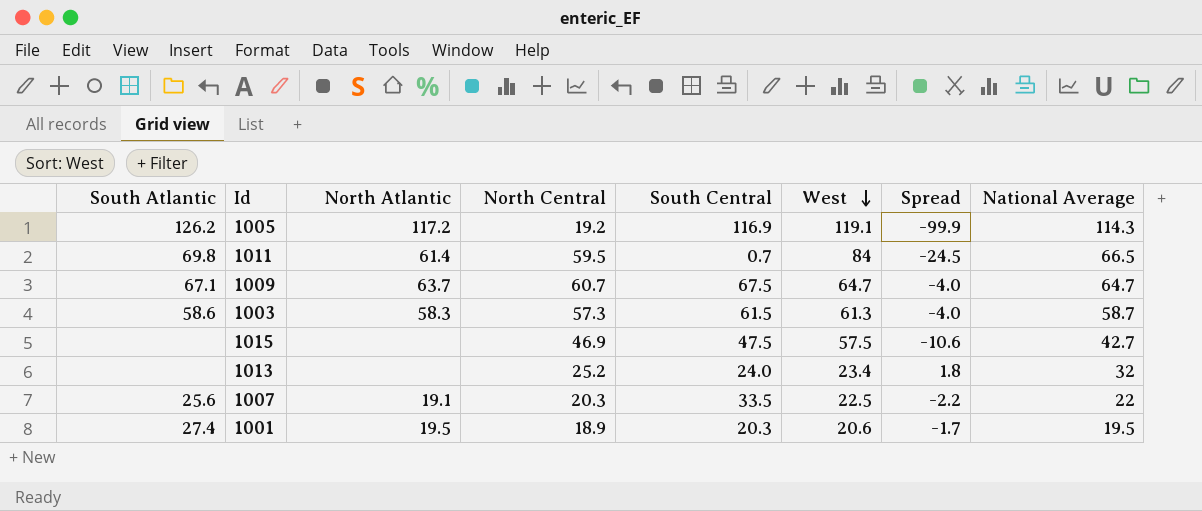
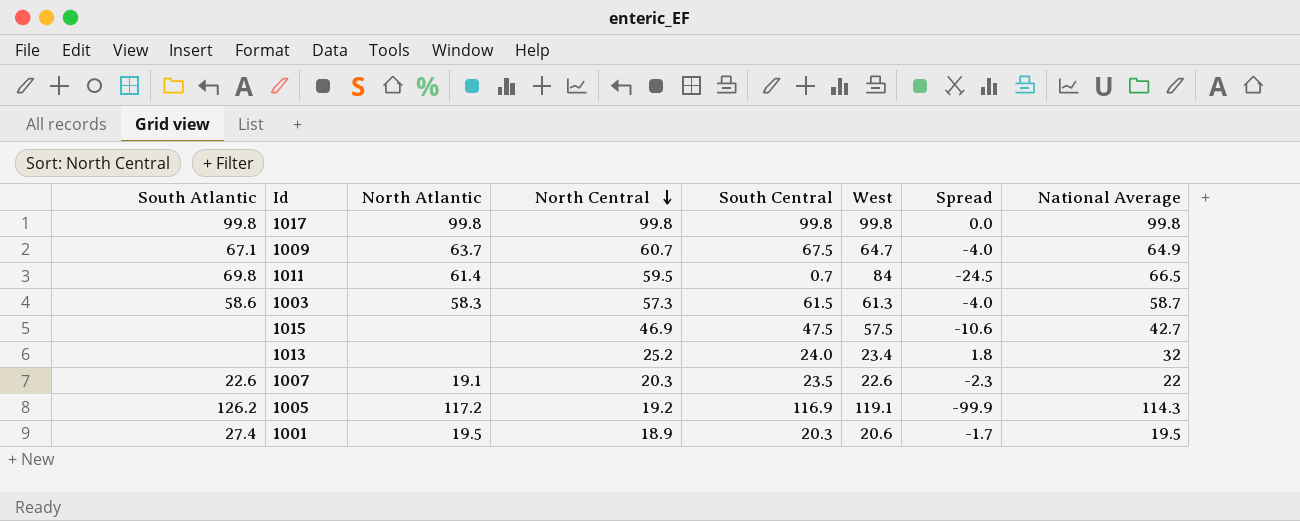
row order: West descending -> North Central descending
row 1017: none -> 99.8 | 99.8 | 99.8 | 99.8 | 99.8 | 0.0 | 99.8
1009 | National Average: 64.7 -> 64.9
1007 | South Atlantic: 25.6 -> 22.6
1007 | South Central: 33.5 -> 23.5
1007 | West: 22.5 -> 22.6
1007 | Spread: -2.2 -> -2.3

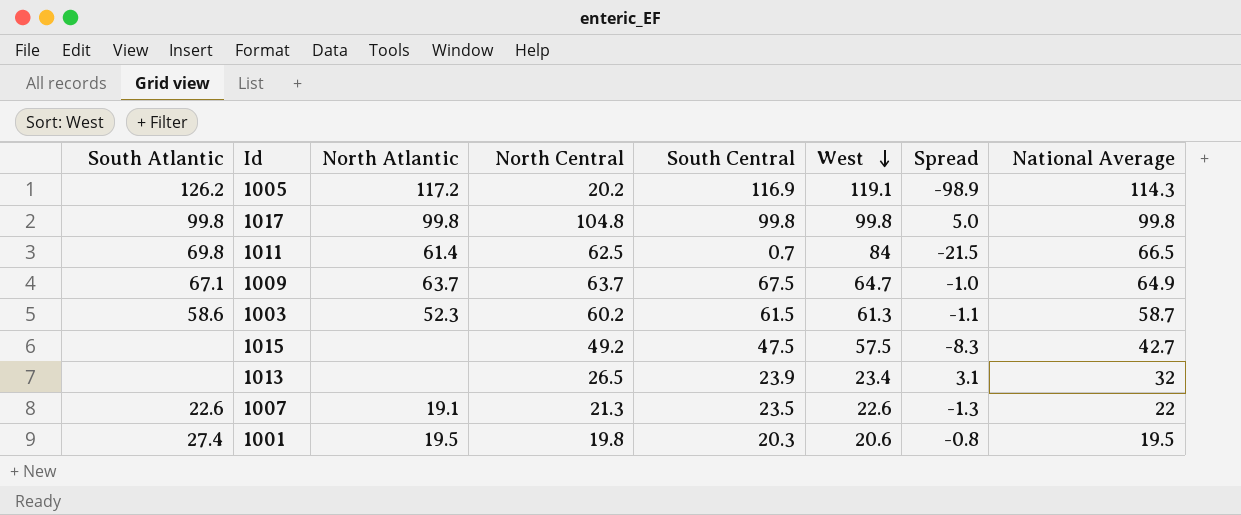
row order: North Central descending -> West descending
1005 | North Central: 19.2 -> 20.2
1005 | Spread: -99.9 -> -98.9
1017 | North Central: 99.8 -> 104.8
1017 | Spread: 0.0 -> 5.0
1011 | North Central: 59.5 -> 62.5
1011 | Spread: -24.5 -> -21.5
1009 | North Central: 60.7 -> 63.7
1009 | Spread: -4.0 -> -1.0
1003 | North Atlantic: 58.3 -> 52.3
1003 | North Central: 57.3 -> 60.2
1003 | Spread: -4.0 -> -1.1
1015 | North Central: 46.9 -> 49.2
1015 | Spread: -10.6 -> -8.3
1013 | North Central: 25.2 -> 26.5
1013 | South Central: 24.0 -> 23.9
1013 | Spread: 1.8 -> 3.1
1007 | North Central: 20.3 -> 21.3
1007 | Spread: -2.3 -> -1.3
1001 | North Central: 18.9 -> 19.8
1001 | Spread: -1.7 -> -0.8

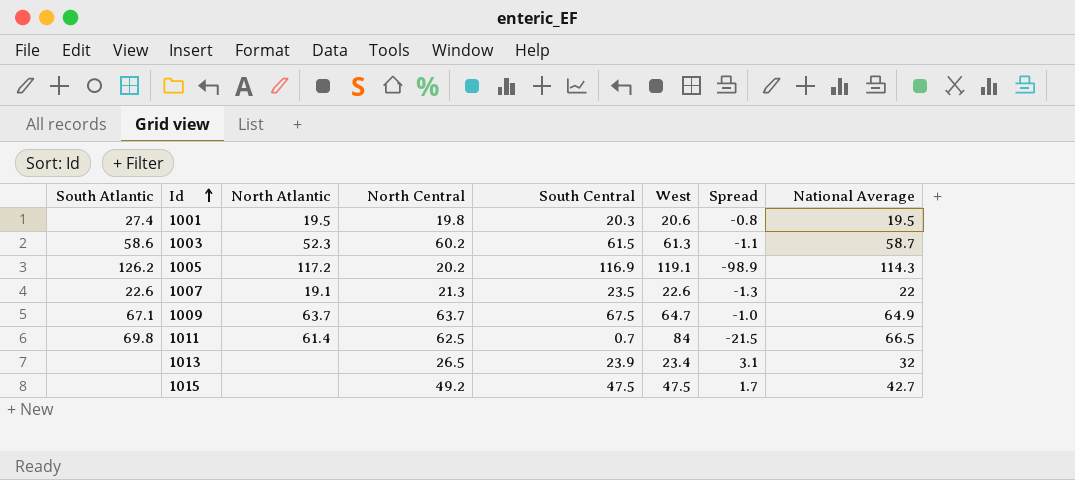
row order: West descending -> Id ascending
row 1017: 99.8 | 99.8 | 104.8 | 99.8 | 99.8 | 5.0 | 99.8 -> none
1015 | West: 57.5 -> 47.5
1015 | Spread: -8.3 -> 1.7

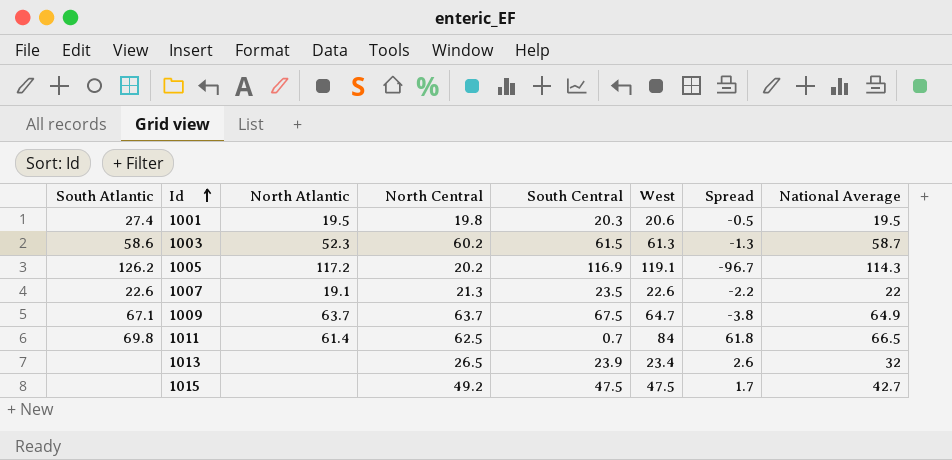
column Spread | formula: [North Central] - [West] -> [North Central] - [South Central]

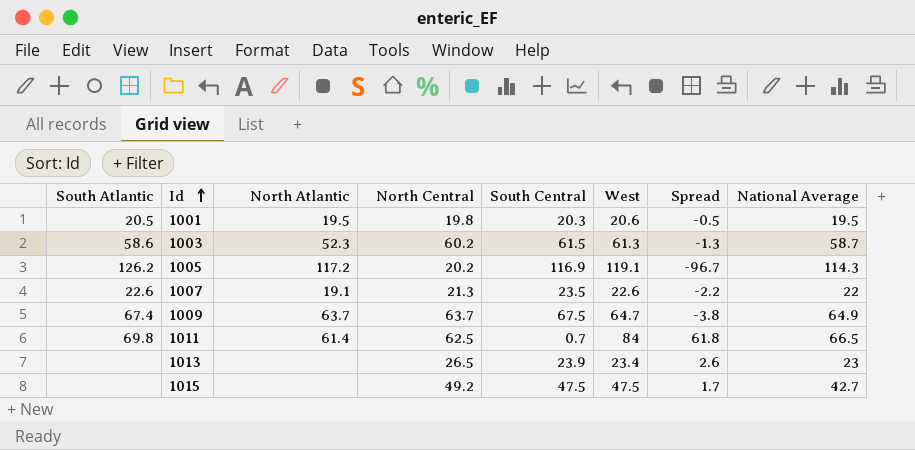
1001 | South Atlantic: 27.4 -> 20.5
1009 | South Atlantic: 67.1 -> 67.4
1013 | National Average: 32 -> 23

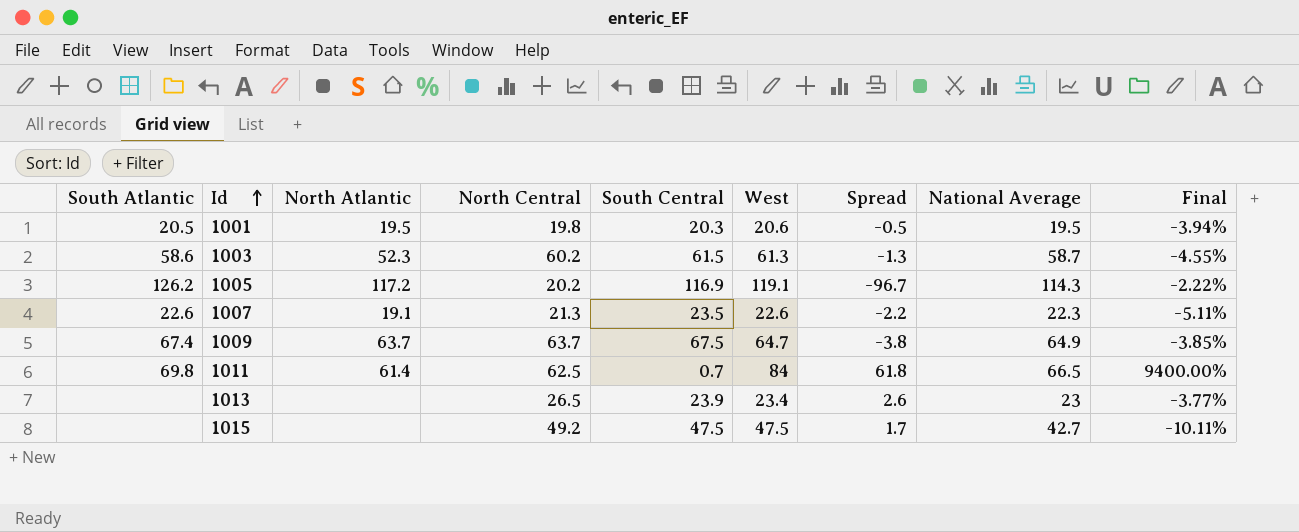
column Final | formula: none -> ([National Average] - [South Central]) / [South Central]
1007 | National Average: 22 -> 22.3

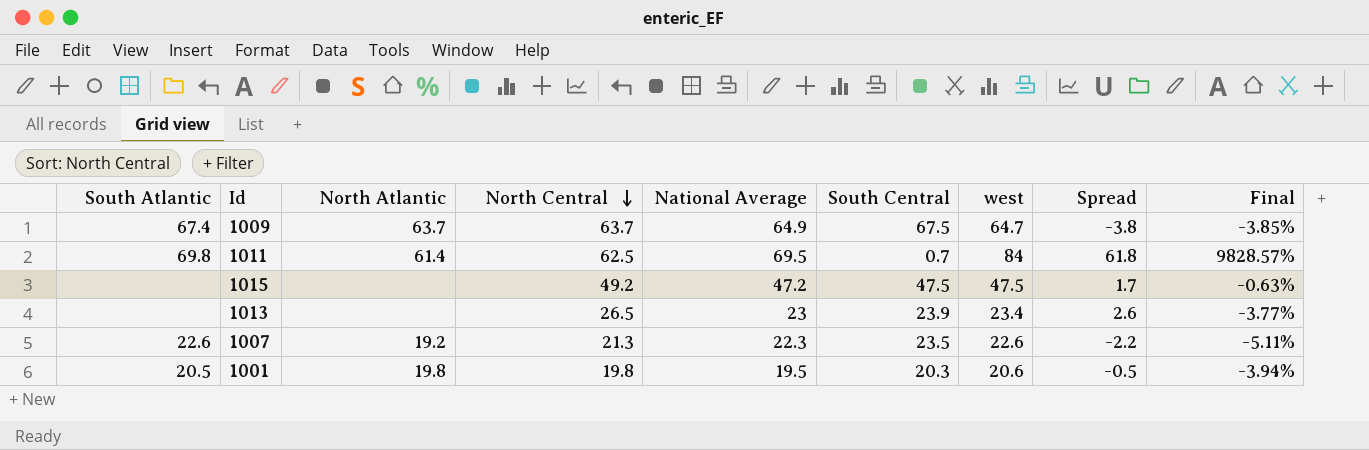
row order: Id ascending -> North Central descending
column National Average | position: 8 -> 5
column name: West -> west
row 1003: 58.6 | 52.3 | 60.2 | 61.5 | 61.3 | -1.3 | 58.7 | -4.55% -> none
row 1005: 126.2 | 117.2 | 20.2 | 116.9 | 119.1 | -96.7 | 114.3 | -2.22% -> none
1011 | National Average: 66.5 -> 69.5
1011 | Final: 9400.00% -> 9828.57%
1015 | National Average: 42.7 -> 47.2
1015 | Final: -10.11% -> -0.63%
1007 | North Atlantic: 19.1 -> 19.2
1001 | North Atlantic: 19.5 -> 19.8

